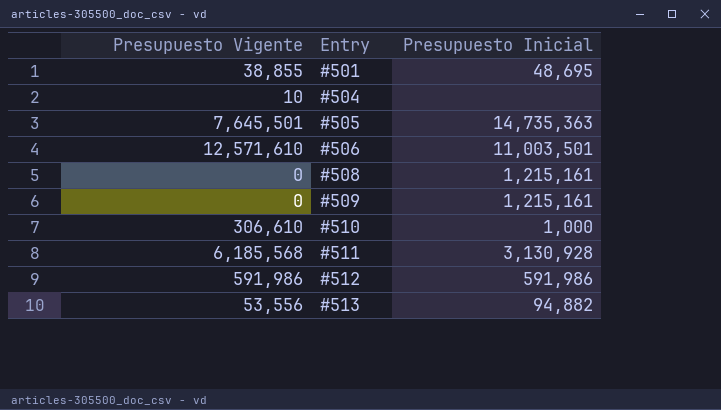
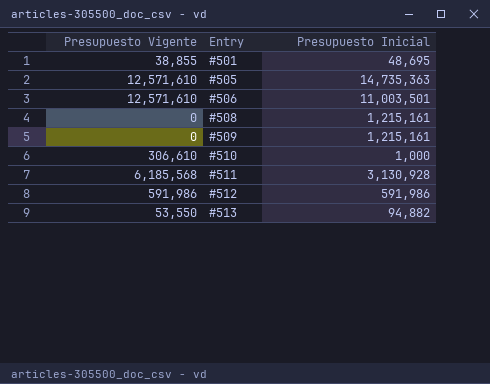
row #504: 10 | none -> none
#505 | Presupuesto Vigente: 7,645,501 -> 12,571,610
#513 | Presupuesto Vigente: 53,556 -> 53,550

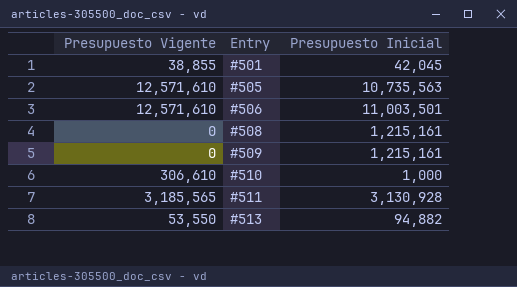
row #512: 591,986 | 591,986 -> none
#501 | Presupuesto Inicial: 48,695 -> 42,045
#505 | Presupuesto Inicial: 14,735,363 -> 10,735,563
#511 | Presupuesto Vigente: 6,185,568 -> 3,185,565

